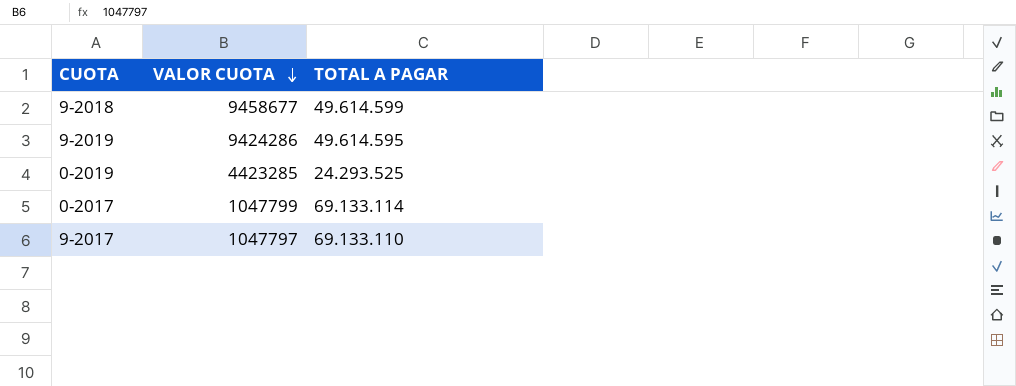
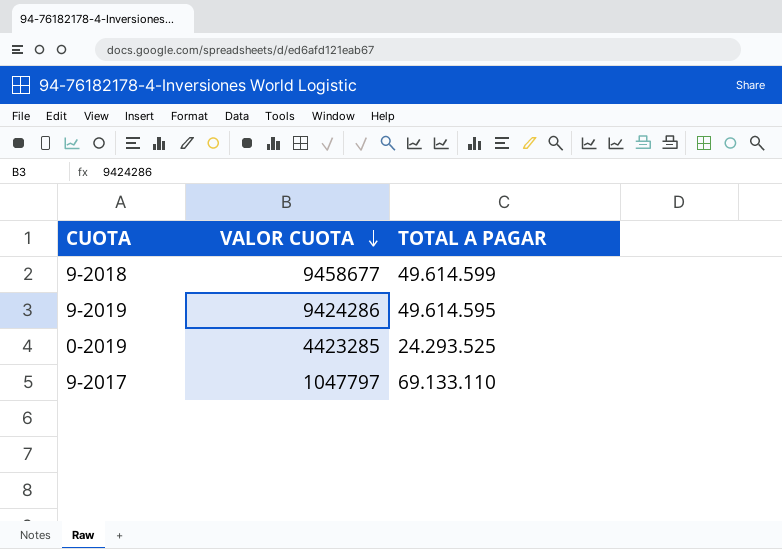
row 0-2017: 1047799 | 69.133.114 -> none

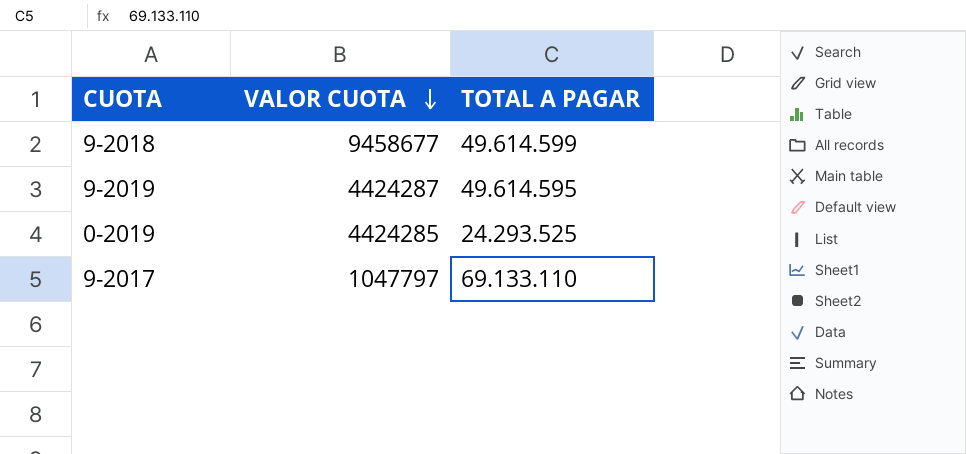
9-2019 | VALOR CUOTA: 9424286 -> 4424287
0-2019 | VALOR CUOTA: 4423285 -> 4424285

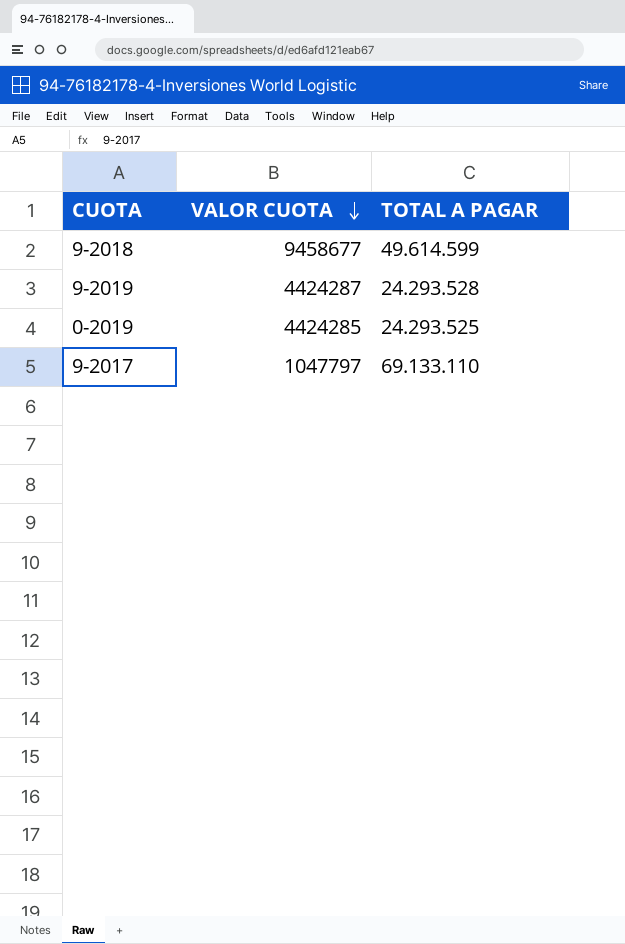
9-2019 | TOTAL A PAGAR: 49.614.595 -> 24.293.528

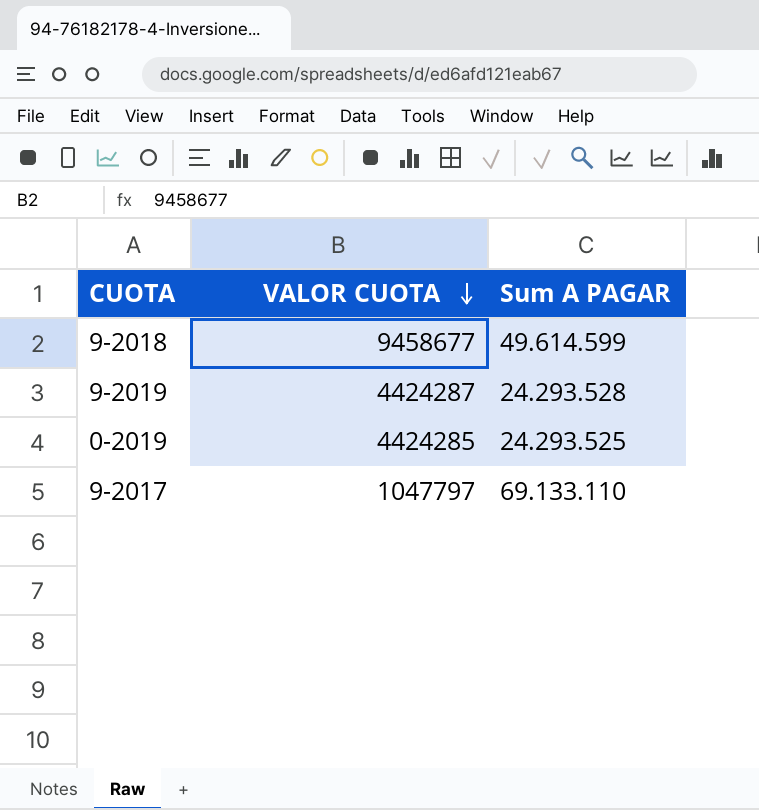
column name: TOTAL A PAGAR -> Sum A PAGAR

